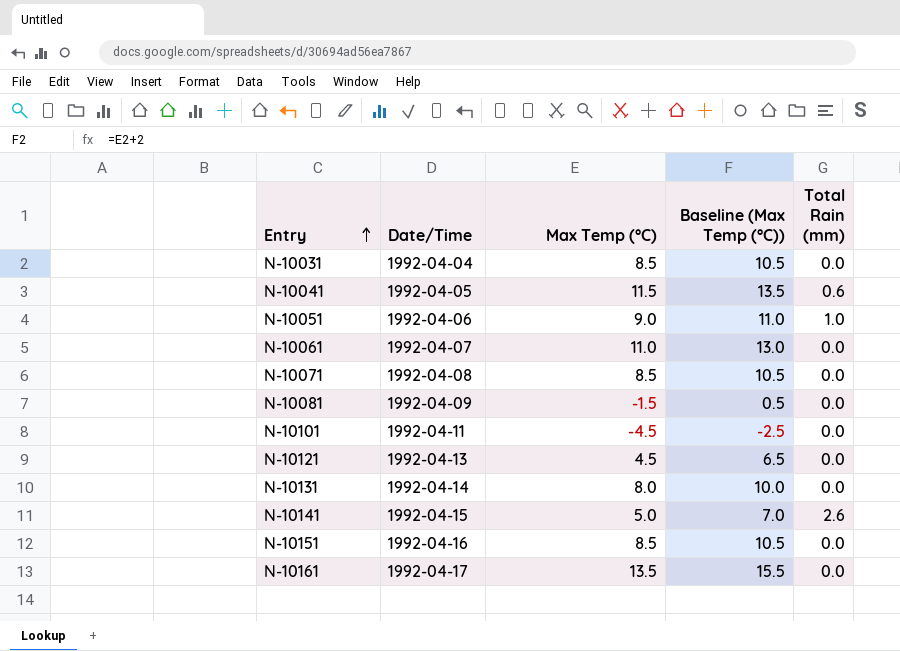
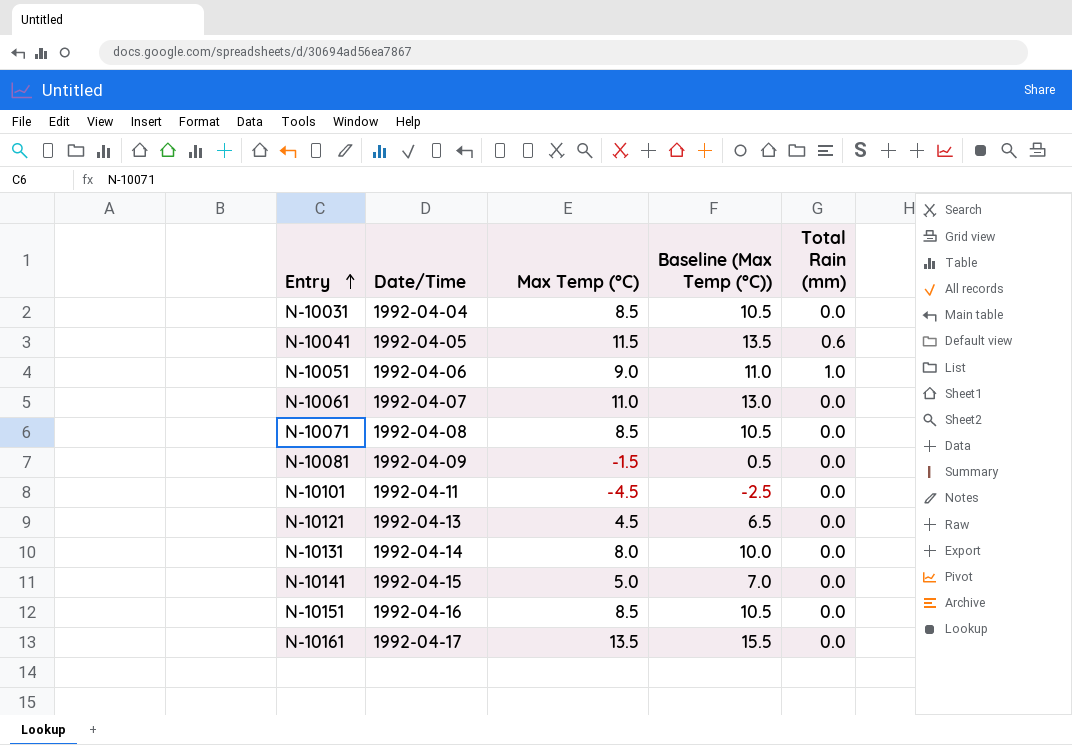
N-10141 | Total Rain (mm): 2.6 -> 0.0

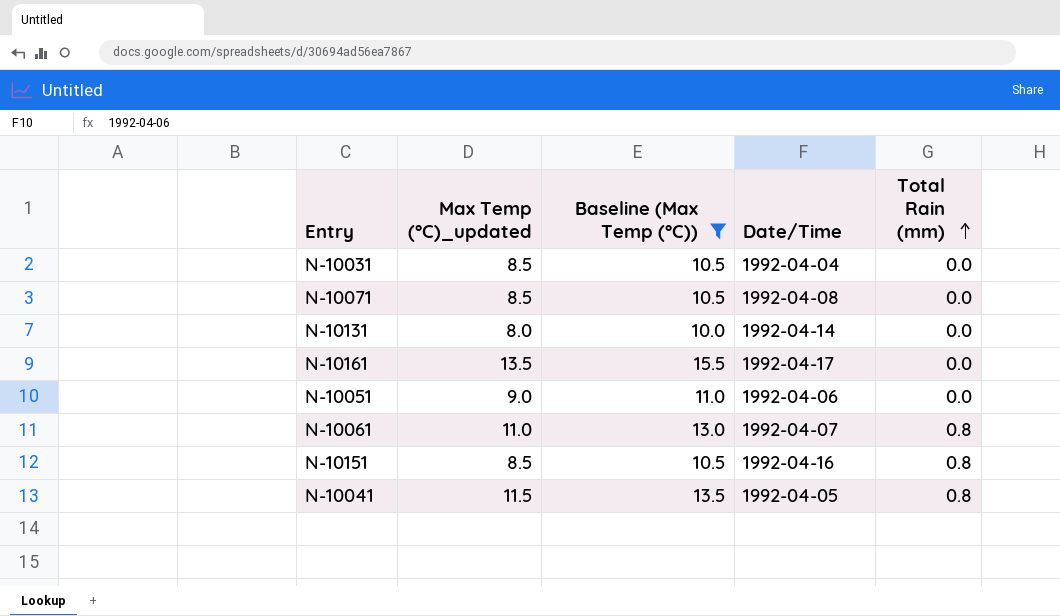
filter: none -> Baseline (Max Temp (°C)) >= 10.0
row order: Entry ascending -> Total Rain (mm) ascending
column name: Max Temp (°C) -> Max Temp (°C)_updated
column Date/Time | position: 2 -> 4
N-10051 | Total Rain (mm): 1.0 -> 0.0
N-10061 | Total Rain (mm): 0.0 -> 0.8
N-10151 | Total Rain (mm): 0.0 -> 0.8
N-10041 | Total Rain (mm): 0.6 -> 0.8

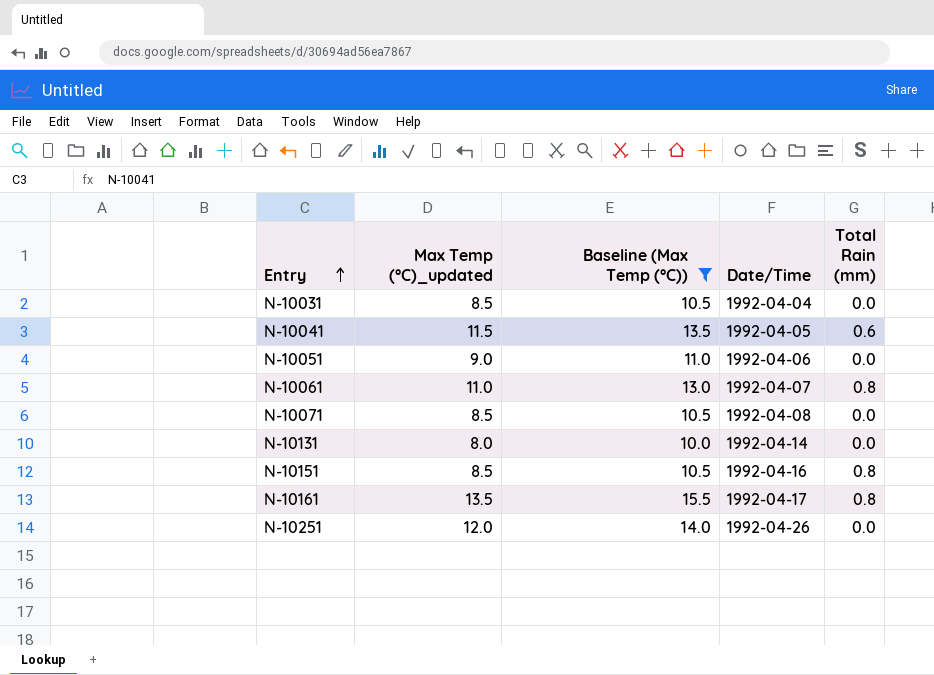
row order: Total Rain (mm) ascending -> Entry ascending
N-10041 | Total Rain (mm): 0.8 -> 0.6
N-10161 | Total Rain (mm): 0.0 -> 0.8
row N-10251: none -> 12.0 | 14.0 | 1992-04-26 | 0.0

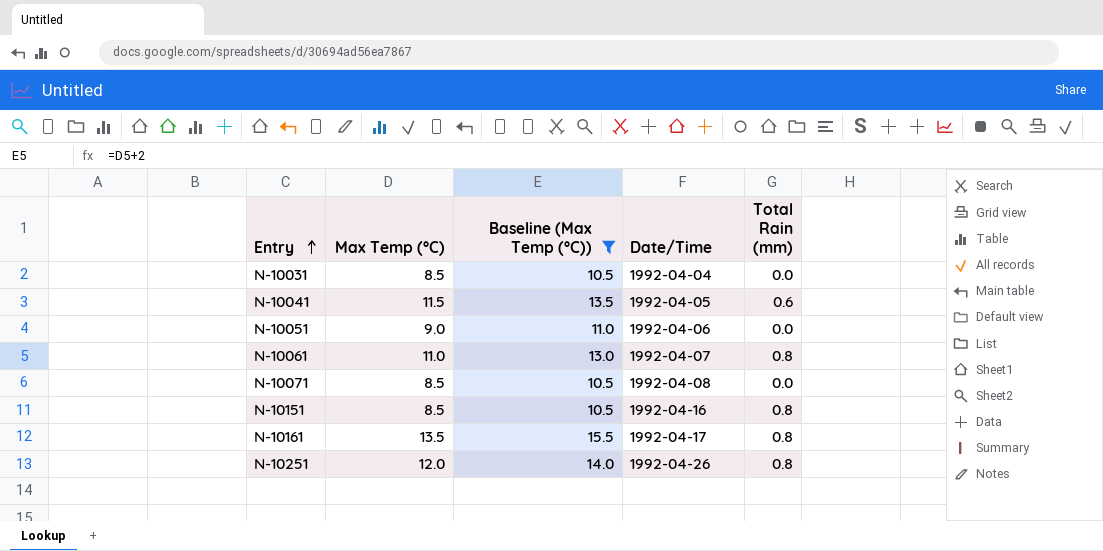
column name: Max Temp (°C)_updated -> Max Temp (°C)
row N-10131: 8.0 | 10.0 | 1992-04-14 | 0.0 -> none
N-10251 | Total Rain (mm): 0.0 -> 0.8

